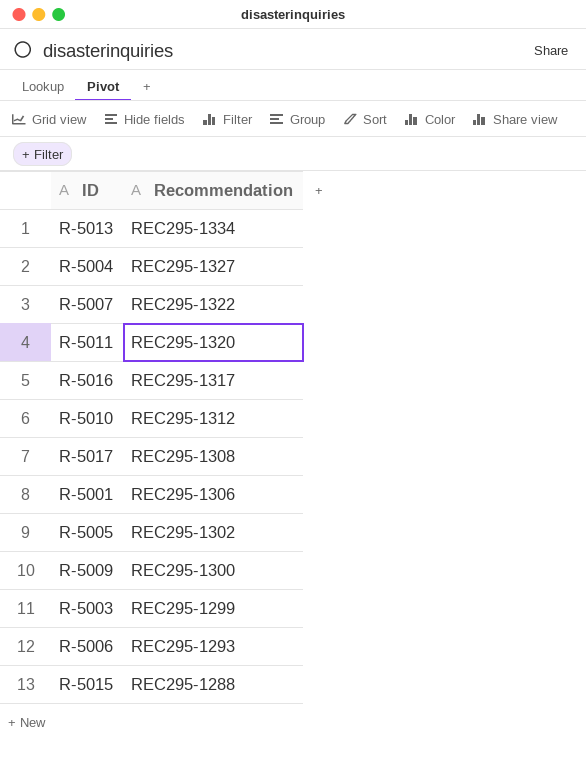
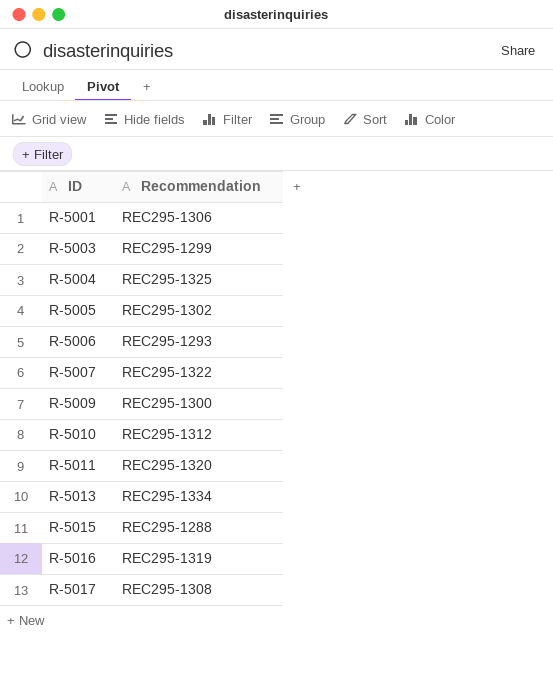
row order: Recommendation descending -> ID ascending
R-5004 | Recommendation: REC295-1327 -> REC295-1325
R-5016 | Recommendation: REC295-1317 -> REC295-1319

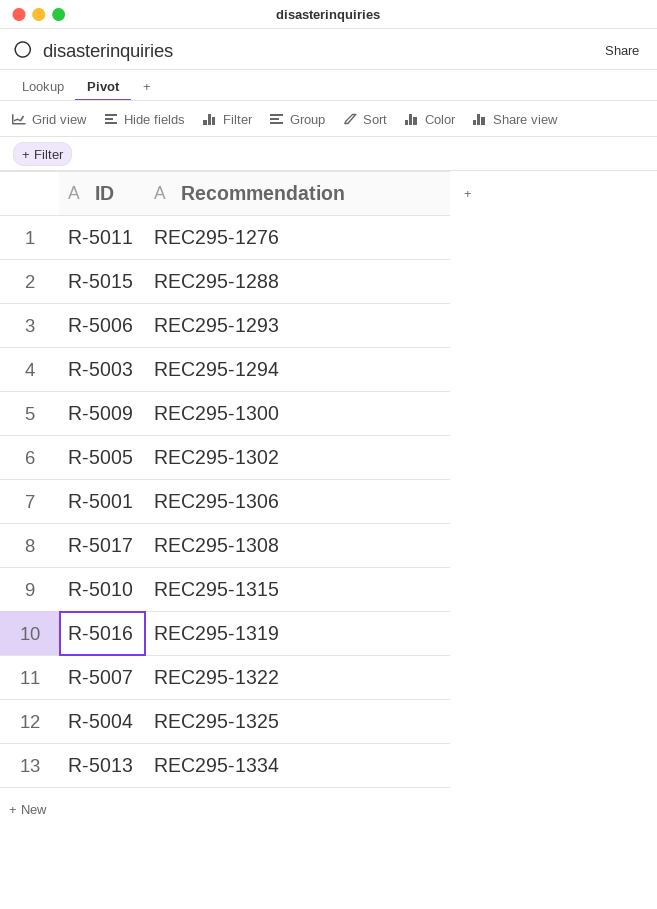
row order: ID ascending -> Recommendation ascending
R-5011 | Recommendation: REC295-1320 -> REC295-1276
R-5003 | Recommendation: REC295-1299 -> REC295-1294
R-5010 | Recommendation: REC295-1312 -> REC295-1315

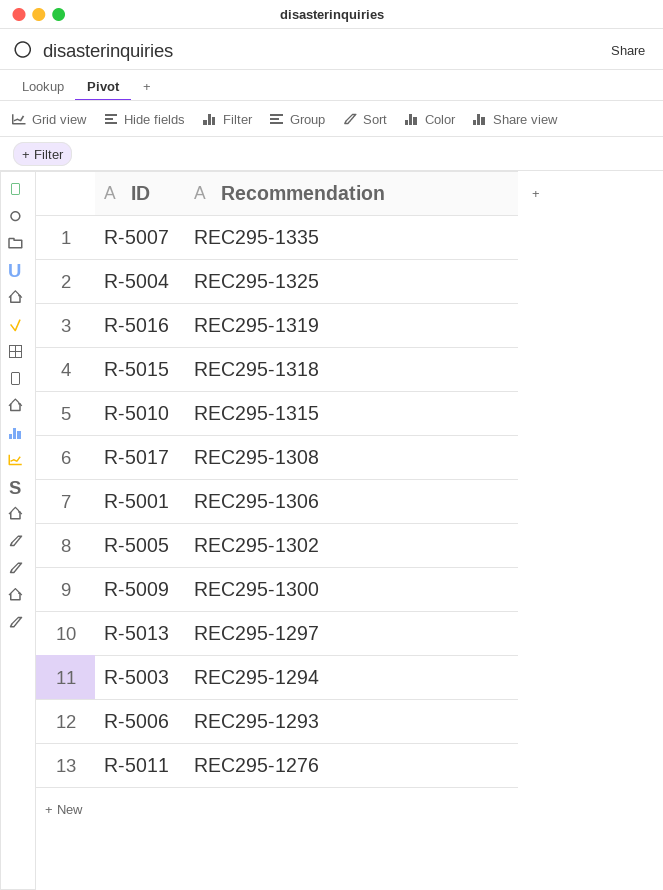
row order: Recommendation ascending -> Recommendation descending
R-5007 | Recommendation: REC295-1322 -> REC295-1335
R-5015 | Recommendation: REC295-1288 -> REC295-1318
R-5013 | Recommendation: REC295-1334 -> REC295-1297

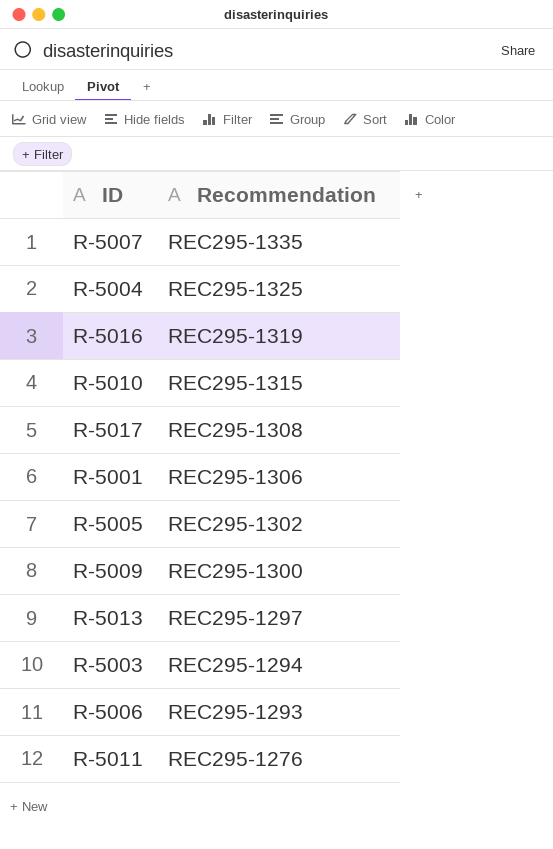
row R-5015: REC295-1318 -> none

